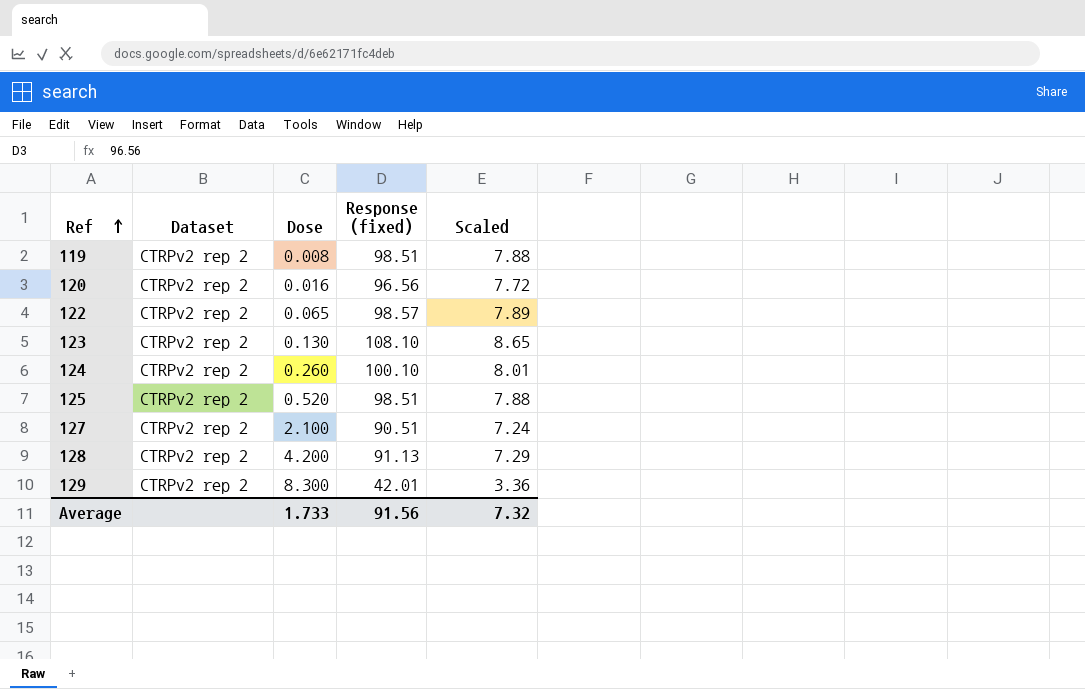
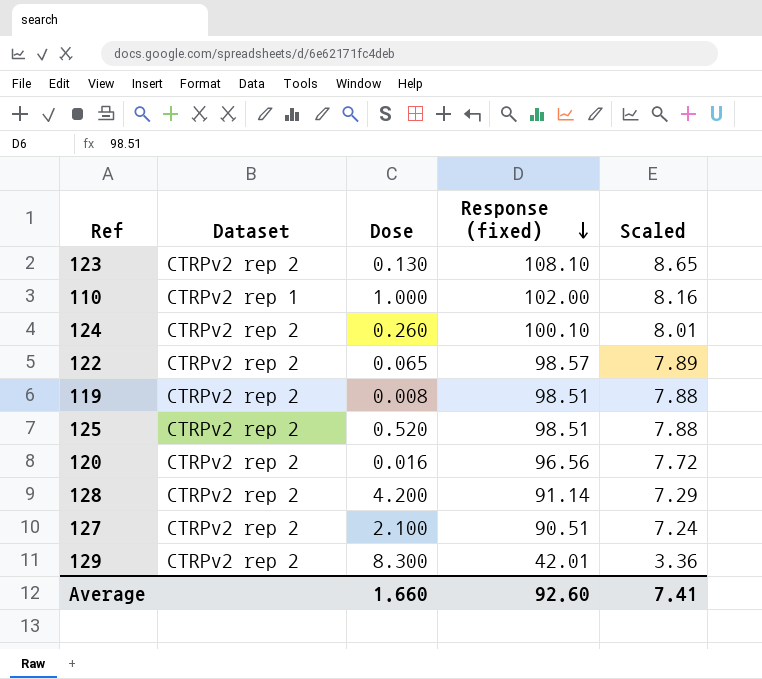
row order: Ref ascending -> Response (fixed) descending
row 110: none -> CTRPv2 rep 1 | 1.000 | 102.00 | 8.16
128 | Response (fixed): 91.13 -> 91.14
Average | Dose: 1.733 -> 1.660
Average | Response (fixed): 91.56 -> 92.60
Average | Scaled: 7.32 -> 7.41

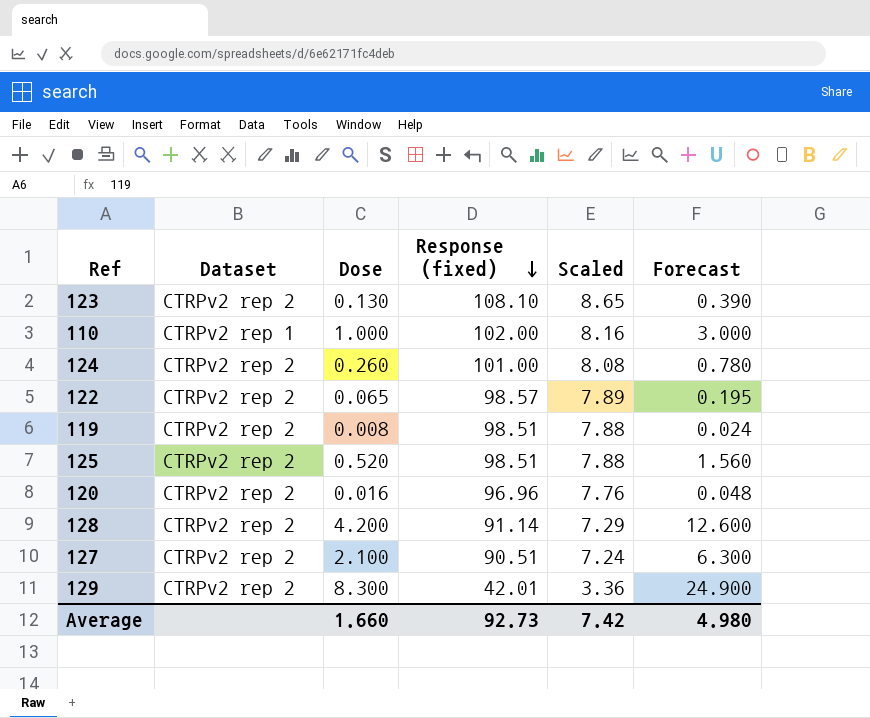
column Forecast | formula: none -> [Dose] * 3
124 | Response (fixed): 100.10 -> 101.00
124 | Scaled: 8.01 -> 8.08
120 | Response (fixed): 96.56 -> 96.96
120 | Scaled: 7.72 -> 7.76
Average | Response (fixed): 92.60 -> 92.73
Average | Scaled: 7.41 -> 7.42

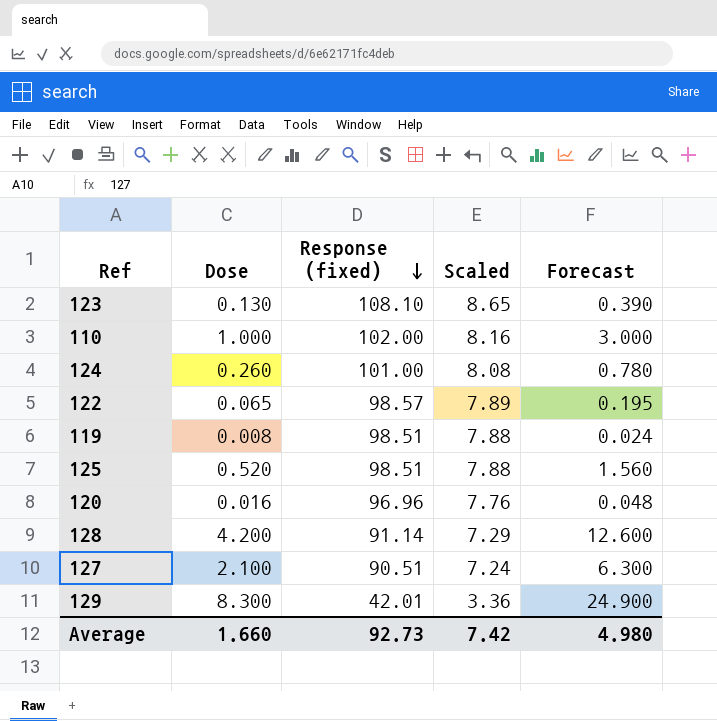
column Dataset | position: 2 -> none

